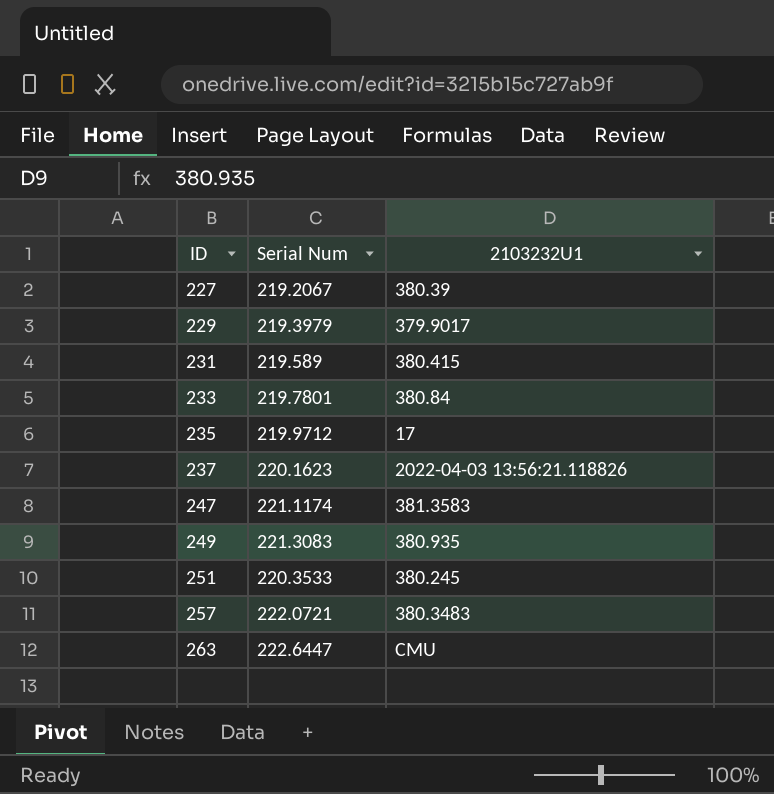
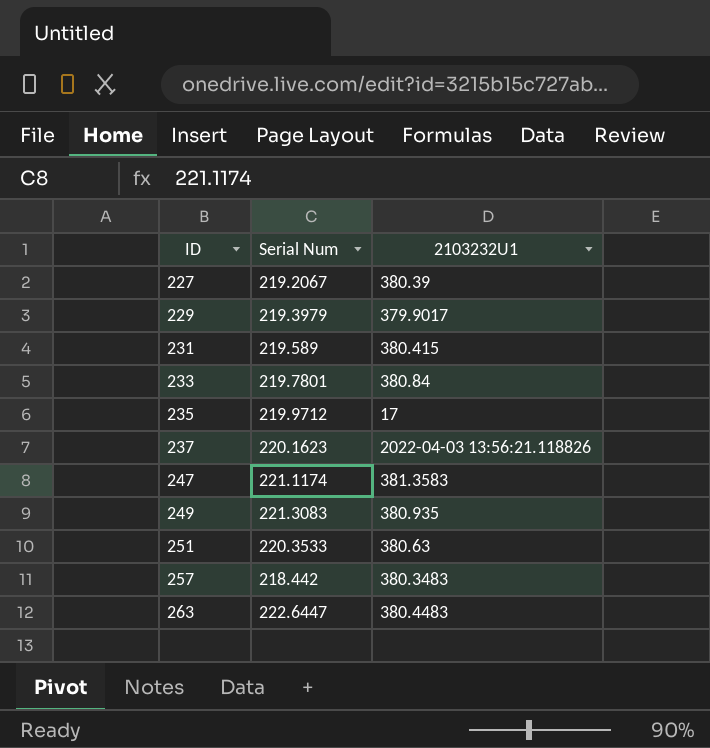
251 | 2103232U1: 380.245 -> 380.63
257 | Serial Num: 222.0721 -> 218.442
263 | 2103232U1: CMU -> 380.4483

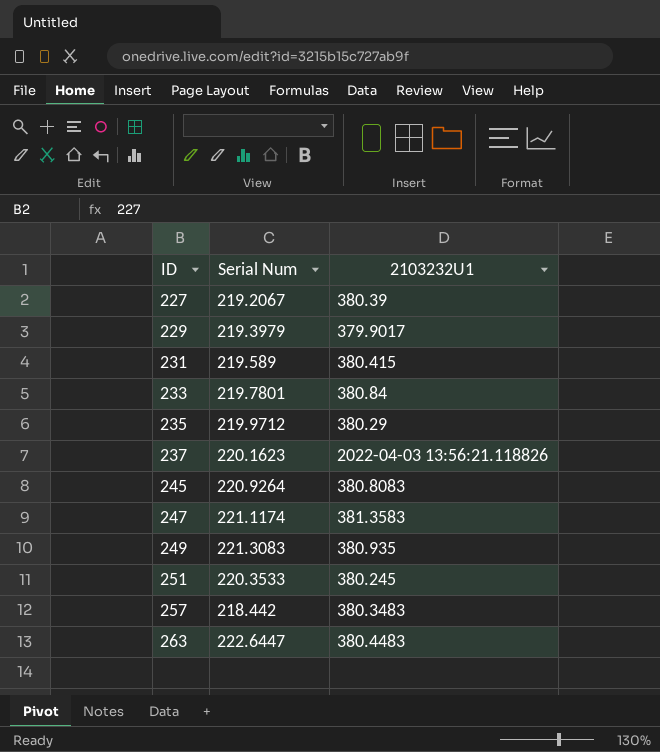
235 | 2103232U1: 17 -> 380.29
row 245: none -> 220.9264 | 380.8083
251 | 2103232U1: 380.63 -> 380.245

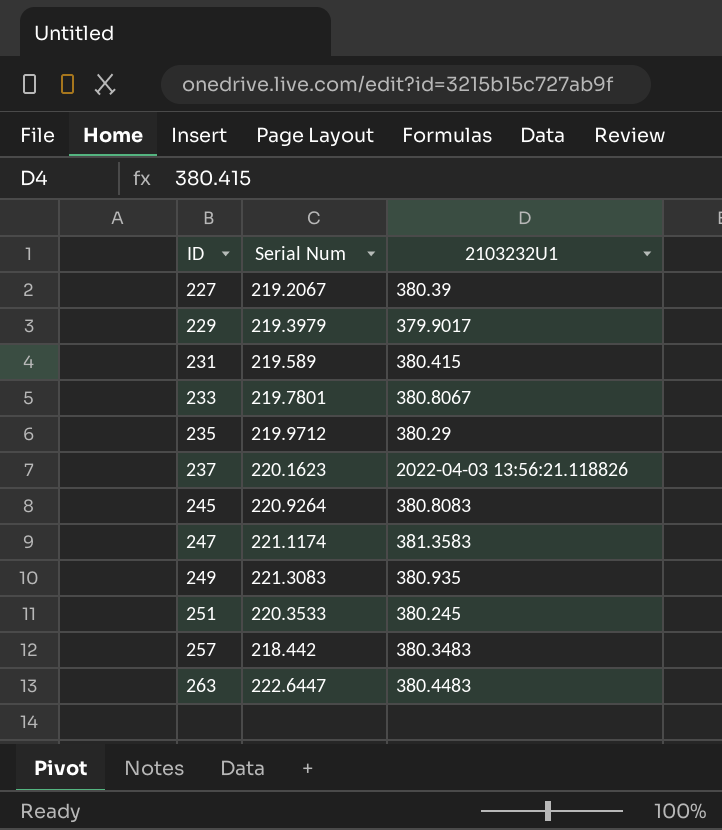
233 | 2103232U1: 380.84 -> 380.8067

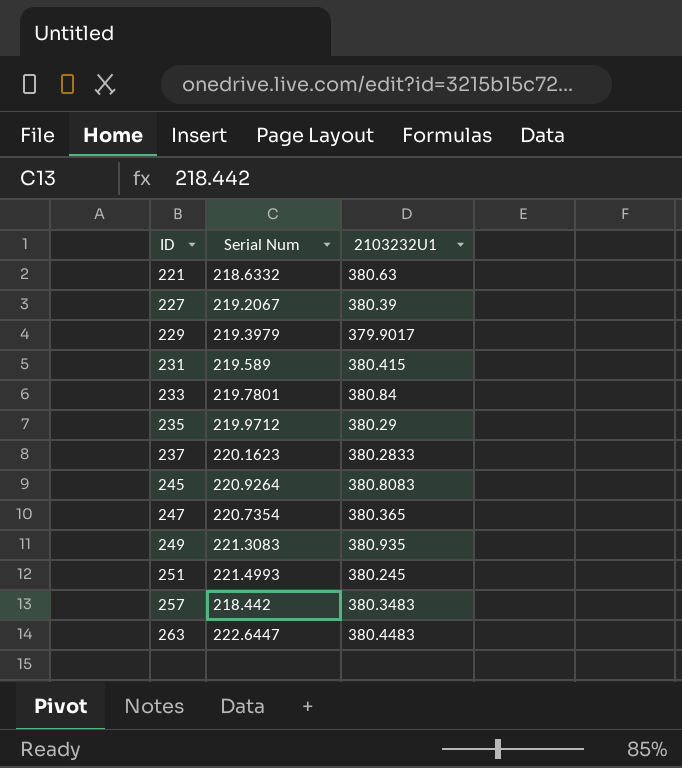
row 221: none -> 218.6332 | 380.63
233 | 2103232U1: 380.8067 -> 380.84
237 | 2103232U1: 2022-04-03 13:56:21.118826 -> 380.2833
247 | Serial Num: 221.1174 -> 220.7354
247 | 2103232U1: 381.3583 -> 380.365
251 | Serial Num: 220.3533 -> 221.4993

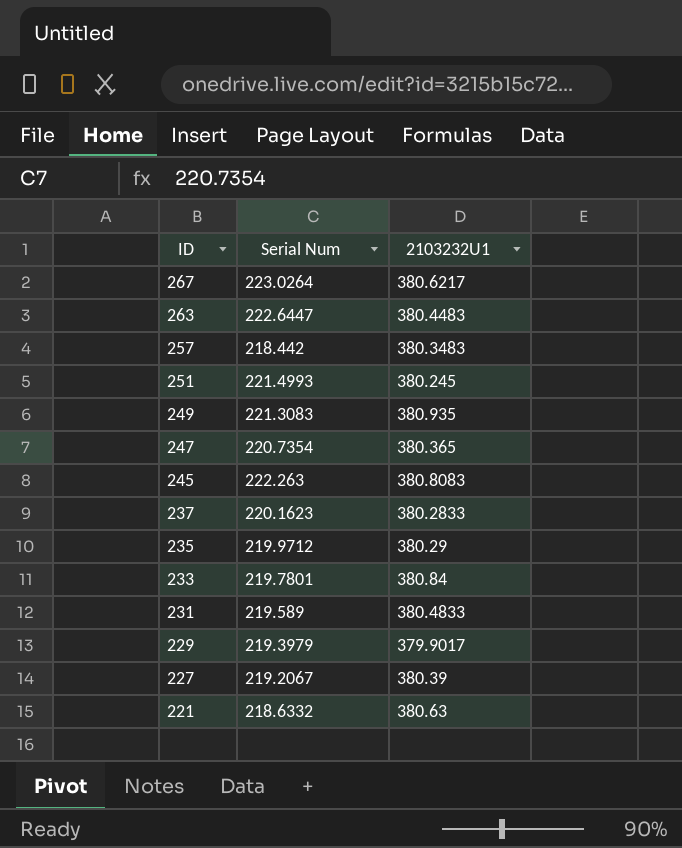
row order: ID ascending -> ID descending
row 267: none -> 223.0264 | 380.6217
245 | Serial Num: 220.9264 -> 222.263
231 | 2103232U1: 380.415 -> 380.4833

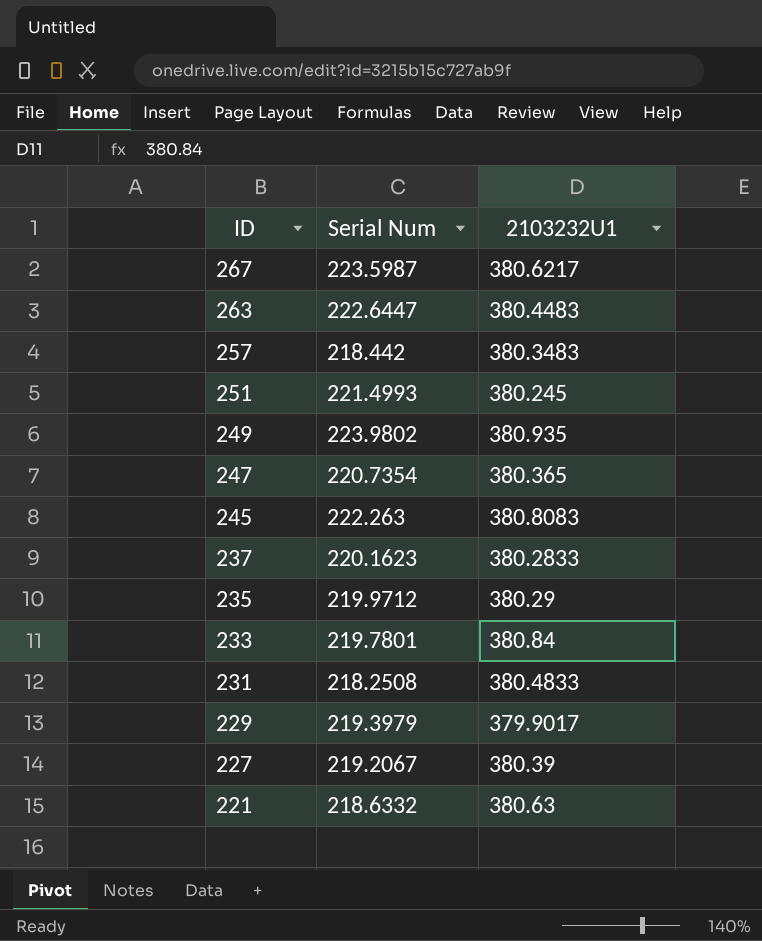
267 | Serial Num: 223.0264 -> 223.5987
249 | Serial Num: 221.3083 -> 223.9802
231 | Serial Num: 219.589 -> 218.2508

